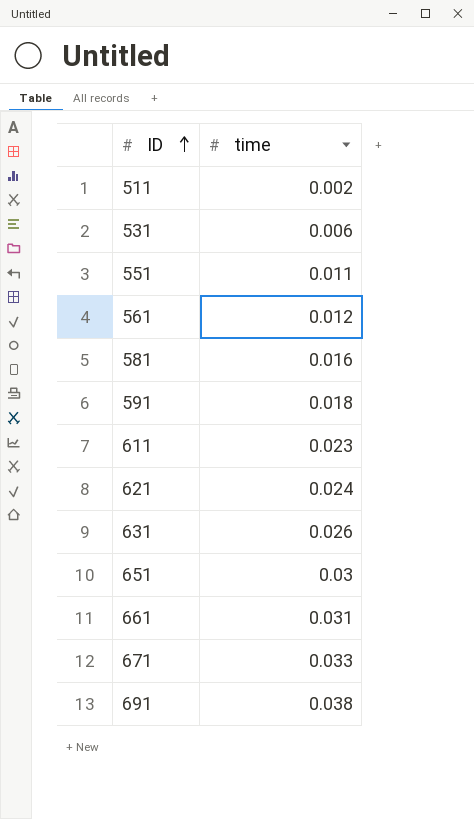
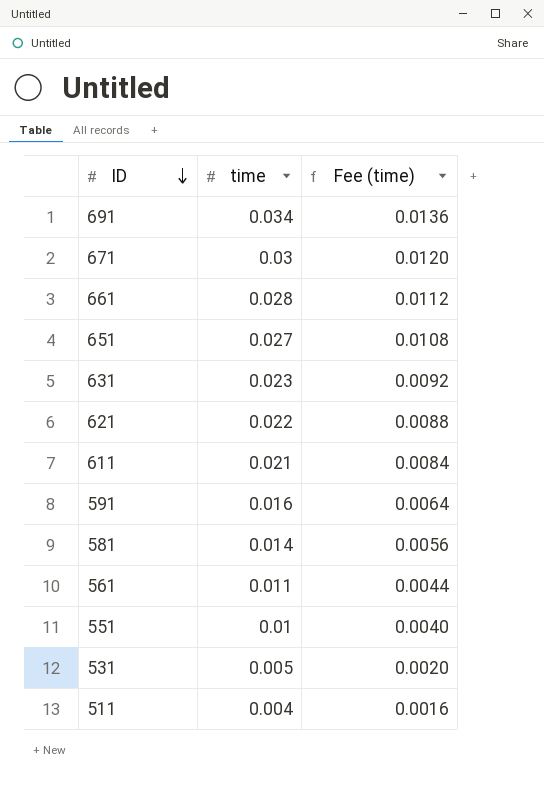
row order: ID ascending -> ID descending
column Fee (time) | formula: none -> [time] * 0.4
691 | time: 0.038 -> 0.034
671 | time: 0.033 -> 0.03
661 | time: 0.031 -> 0.028
651 | time: 0.03 -> 0.027
631 | time: 0.026 -> 0.023
621 | time: 0.024 -> 0.022
611 | time: 0.023 -> 0.021
591 | time: 0.018 -> 0.016
581 | time: 0.016 -> 0.014
561 | time: 0.012 -> 0.011
551 | time: 0.011 -> 0.01
531 | time: 0.006 -> 0.005
511 | time: 0.002 -> 0.004

